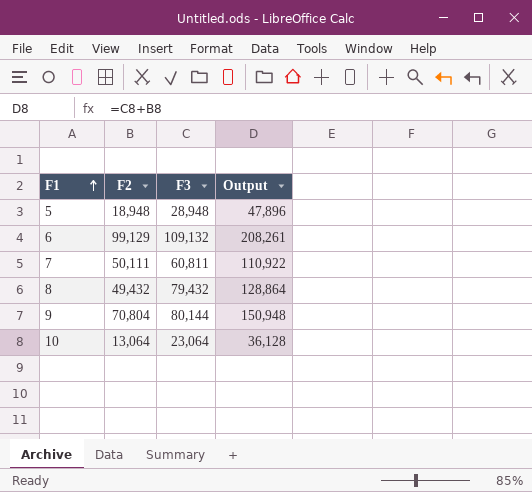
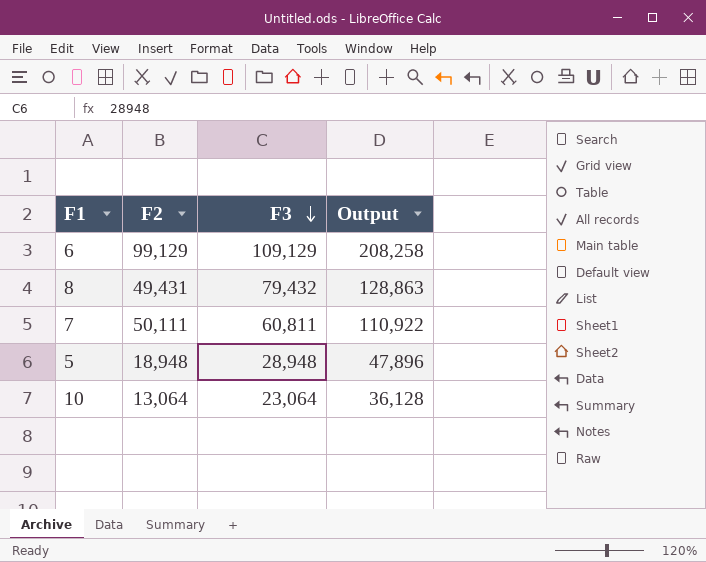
row order: F1 ascending -> F3 descending
row 9: 70,804 | 80,144 | 150,948 -> none
6 | F3: 109,132 -> 109,129
6 | Output: 208,261 -> 208,258
8 | F2: 49,432 -> 49,431
8 | Output: 128,864 -> 128,863

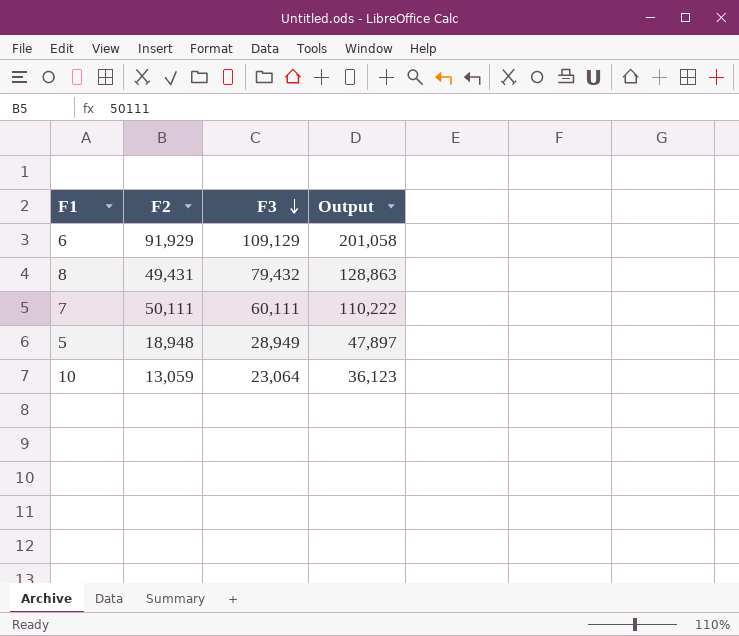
6 | F2: 99,129 -> 91,929
6 | Output: 208,258 -> 201,058
7 | F3: 60,811 -> 60,111
7 | Output: 110,922 -> 110,222
5 | F3: 28,948 -> 28,949
5 | Output: 47,896 -> 47,897
10 | F2: 13,064 -> 13,059
10 | Output: 36,128 -> 36,123

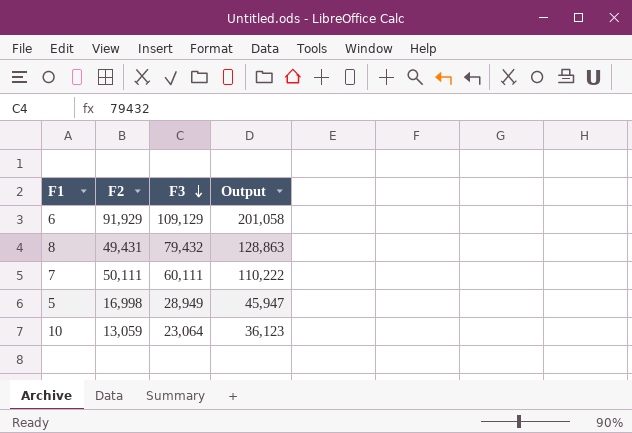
5 | F2: 18,948 -> 16,998
5 | Output: 47,897 -> 45,947

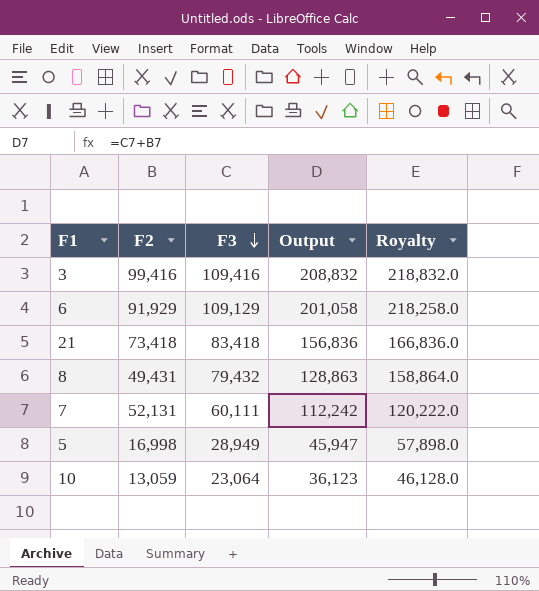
column Royalty | formula: none -> [F3] * 2
row 3: none -> 99,416 | 109,416 | 208,832 | 218,832.0
row 21: none -> 73,418 | 83,418 | 156,836 | 166,836.0
7 | F2: 50,111 -> 52,131
7 | Output: 110,222 -> 112,242

